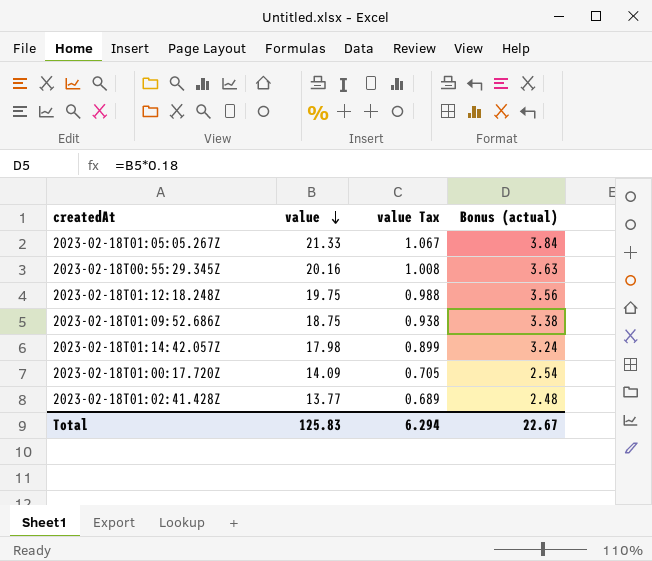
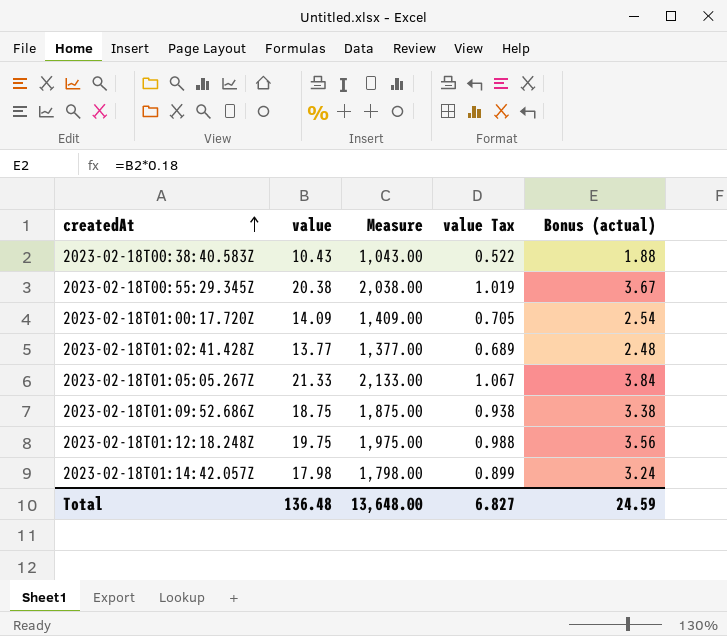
row order: value descending -> createdAt ascending
column Measure | formula: none -> [value] * 100
row 2023-02-18T00:38:40.583Z: none -> 10.43 | 1,043.00 | 0.522 | 1.88
2023-02-18T00:55:29.345Z | value: 20.16 -> 20.38
2023-02-18T00:55:29.345Z | value Tax: 1.008 -> 1.019
2023-02-18T00:55:29.345Z | Bonus (actual): 3.63 -> 3.67
Total | value: 125.83 -> 136.48
Total | value Tax: 6.294 -> 6.827
Total | Bonus (actual): 22.67 -> 24.59

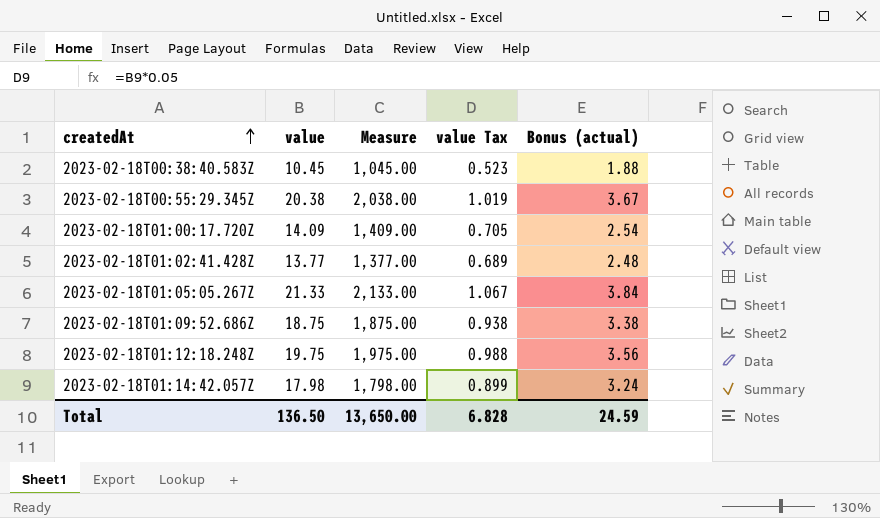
2023-02-18T00:38:40.583Z | value: 10.43 -> 10.45
2023-02-18T00:38:40.583Z | Measure: 1,043.00 -> 1,045.00
2023-02-18T00:38:40.583Z | value Tax: 0.522 -> 0.523
Total | value: 136.48 -> 136.50
Total | Measure: 13,648.00 -> 13,650.00
Total | value Tax: 6.827 -> 6.828

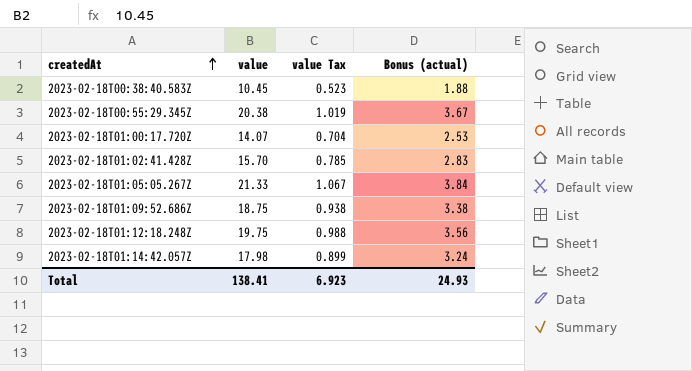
column Measure | formula: [value] * 100 -> none
2023-02-18T01:00:17.720Z | value: 14.09 -> 14.07
2023-02-18T01:00:17.720Z | value Tax: 0.705 -> 0.704
2023-02-18T01:00:17.720Z | Bonus (actual): 2.54 -> 2.53
2023-02-18T01:02:41.428Z | value: 13.77 -> 15.70
2023-02-18T01:02:41.428Z | value Tax: 0.689 -> 0.785
2023-02-18T01:02:41.428Z | Bonus (actual): 2.48 -> 2.83
Total | value: 136.50 -> 138.41
Total | value Tax: 6.828 -> 6.923
Total | Bonus (actual): 24.59 -> 24.93

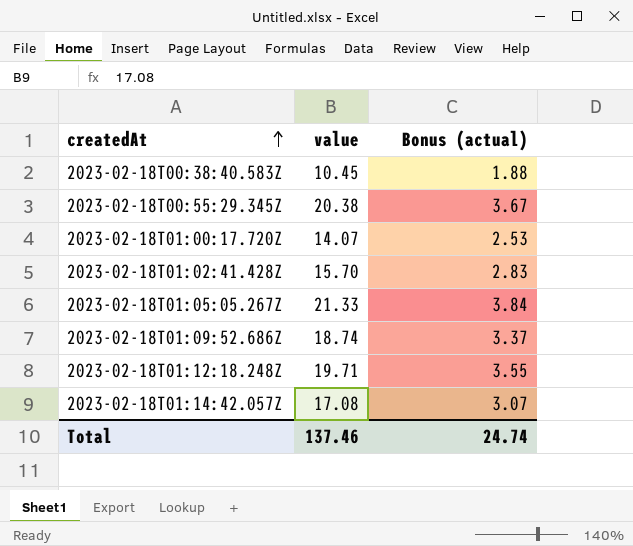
column value Tax | formula: [value] * 0.05 -> none
2023-02-18T01:09:52.686Z | value: 18.75 -> 18.74
2023-02-18T01:09:52.686Z | Bonus (actual): 3.38 -> 3.37
2023-02-18T01:12:18.248Z | value: 19.75 -> 19.71
2023-02-18T01:12:18.248Z | Bonus (actual): 3.56 -> 3.55
2023-02-18T01:14:42.057Z | value: 17.98 -> 17.08
2023-02-18T01:14:42.057Z | Bonus (actual): 3.24 -> 3.07
Total | value: 138.41 -> 137.46
Total | Bonus (actual): 24.93 -> 24.74

